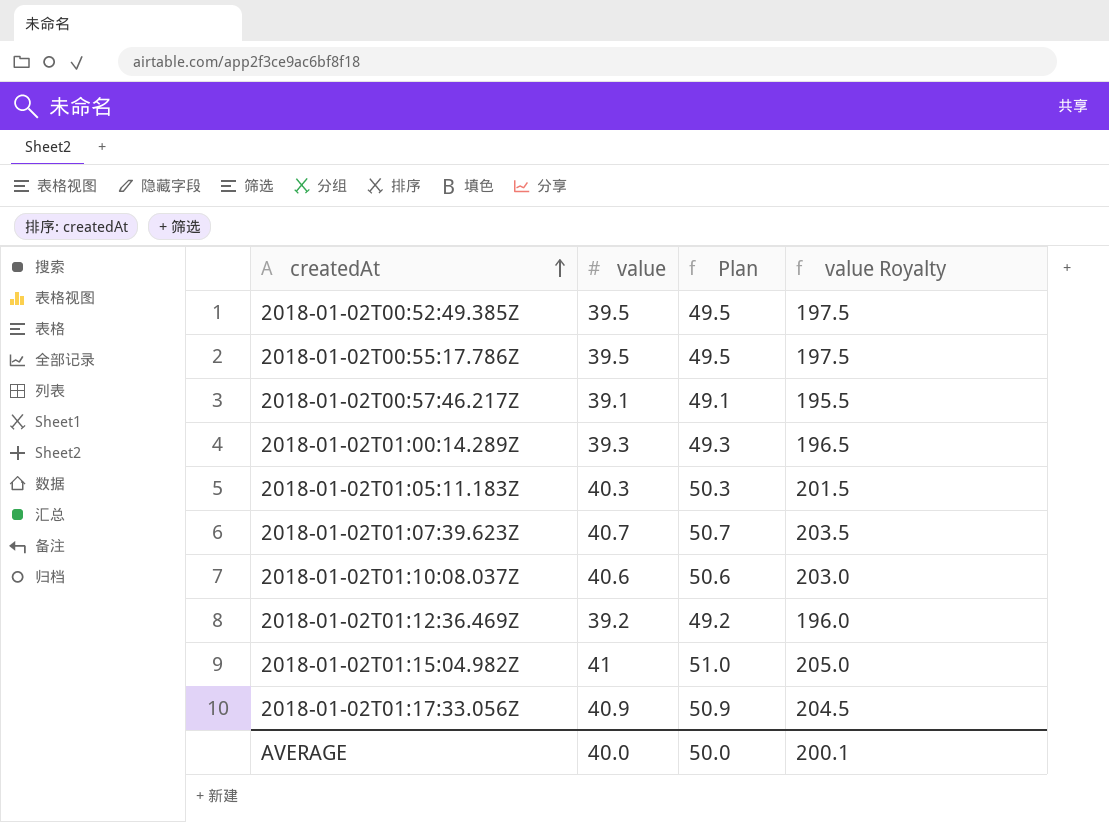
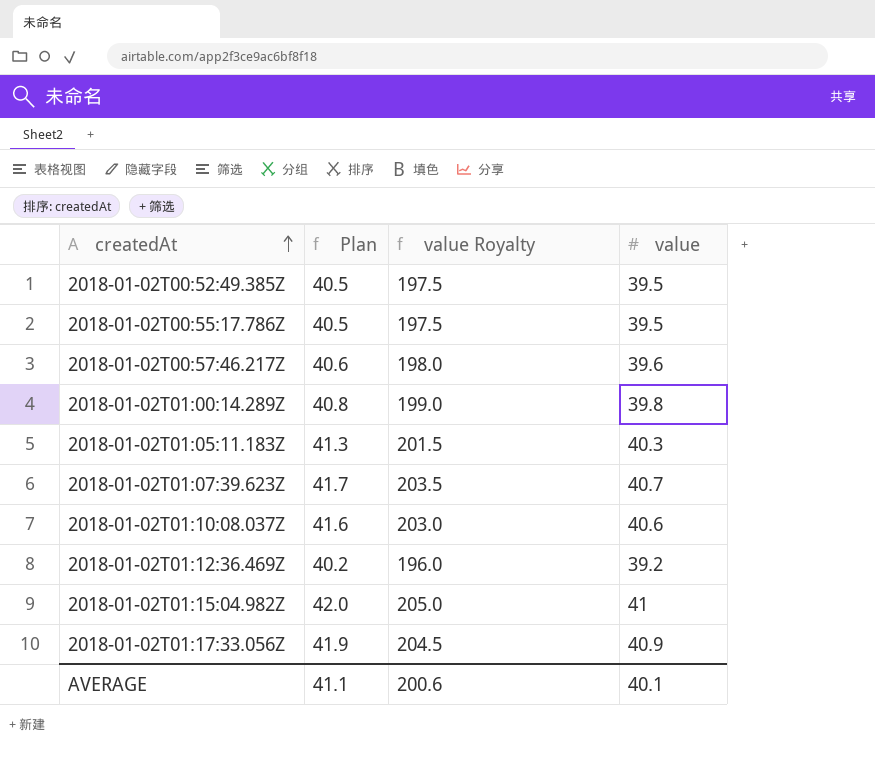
column Plan | formula: [value] + 10 -> [value] + 1
column value | position: 2 -> 4
2018-01-02T00:57:46.217Z | value Royalty: 195.5 -> 198.0
2018-01-02T00:57:46.217Z | value: 39.1 -> 39.6
2018-01-02T01:00:14.289Z | value Royalty: 196.5 -> 199.0
2018-01-02T01:00:14.289Z | value: 39.3 -> 39.8
AVERAGE | Plan: 50.0 -> 41.1
AVERAGE | value Royalty: 200.1 -> 200.6
AVERAGE | value: 40.0 -> 40.1

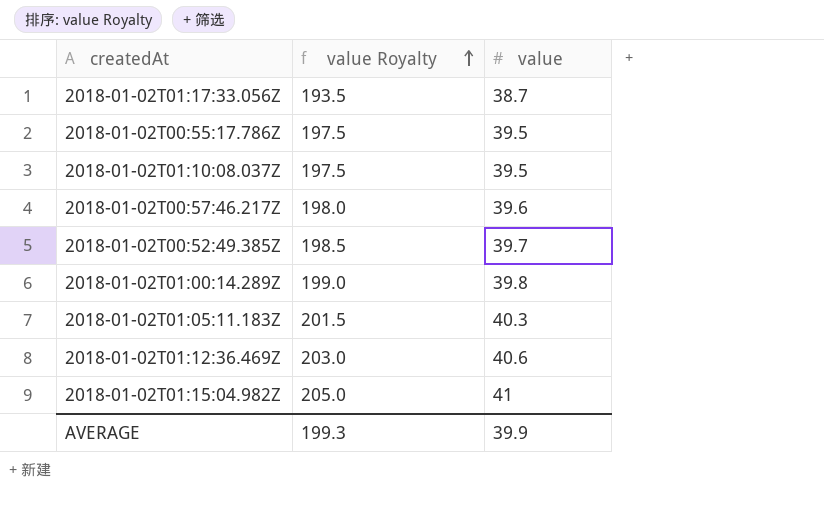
row order: createdAt ascending -> value Royalty ascending
column Plan | formula: [value] + 1 -> none
row 2018-01-02T01:07:39.623Z: 41.7 | 203.5 | 40.7 -> none
2018-01-02T01:17:33.056Z | value Royalty: 204.5 -> 193.5
2018-01-02T01:17:33.056Z | value: 40.9 -> 38.7
2018-01-02T01:10:08.037Z | value Royalty: 203.0 -> 197.5
2018-01-02T01:10:08.037Z | value: 40.6 -> 39.5
2018-01-02T00:52:49.385Z | value Royalty: 197.5 -> 198.5
2018-01-02T00:52:49.385Z | value: 39.5 -> 39.7
2018-01-02T01:12:36.469Z | value Royalty: 196.0 -> 203.0
2018-01-02T01:12:36.469Z | value: 39.2 -> 40.6
AVERAGE | value Royalty: 200.6 -> 199.3
AVERAGE | value: 40.1 -> 39.9

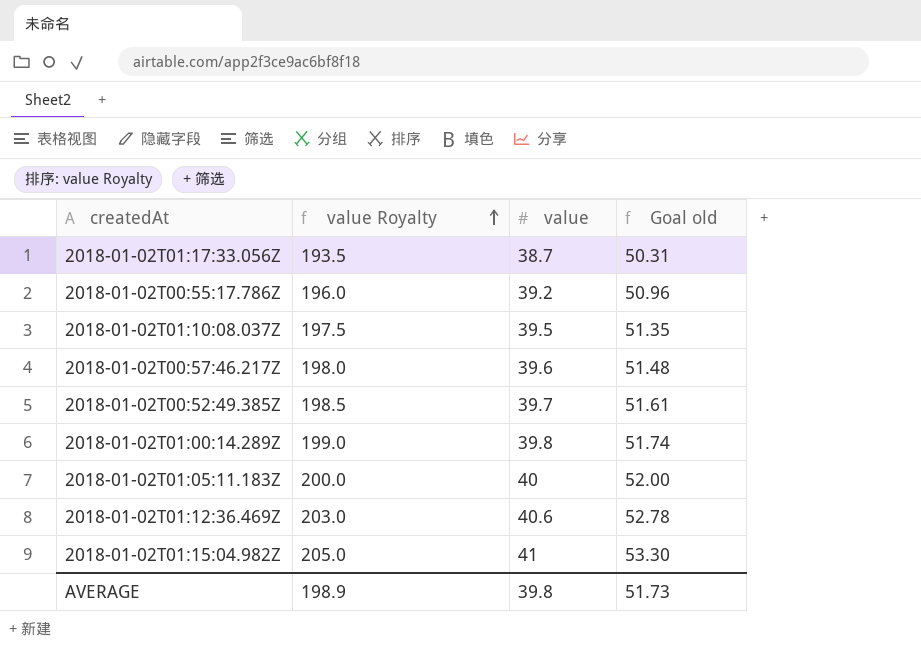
column Goal old | formula: none -> [value] * 1.3
2018-01-02T00:55:17.786Z | value Royalty: 197.5 -> 196.0
2018-01-02T00:55:17.786Z | value: 39.5 -> 39.2
2018-01-02T01:05:11.183Z | value Royalty: 201.5 -> 200.0
2018-01-02T01:05:11.183Z | value: 40.3 -> 40
AVERAGE | value Royalty: 199.3 -> 198.9
AVERAGE | value: 39.9 -> 39.8

